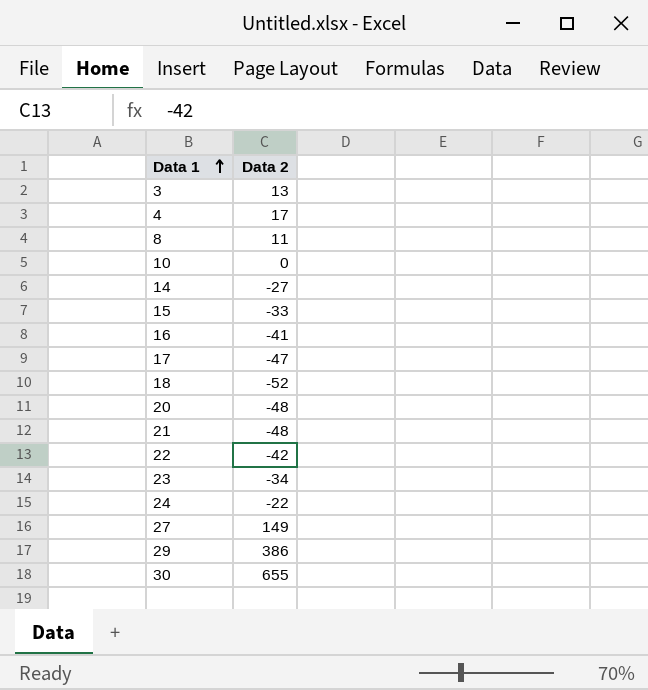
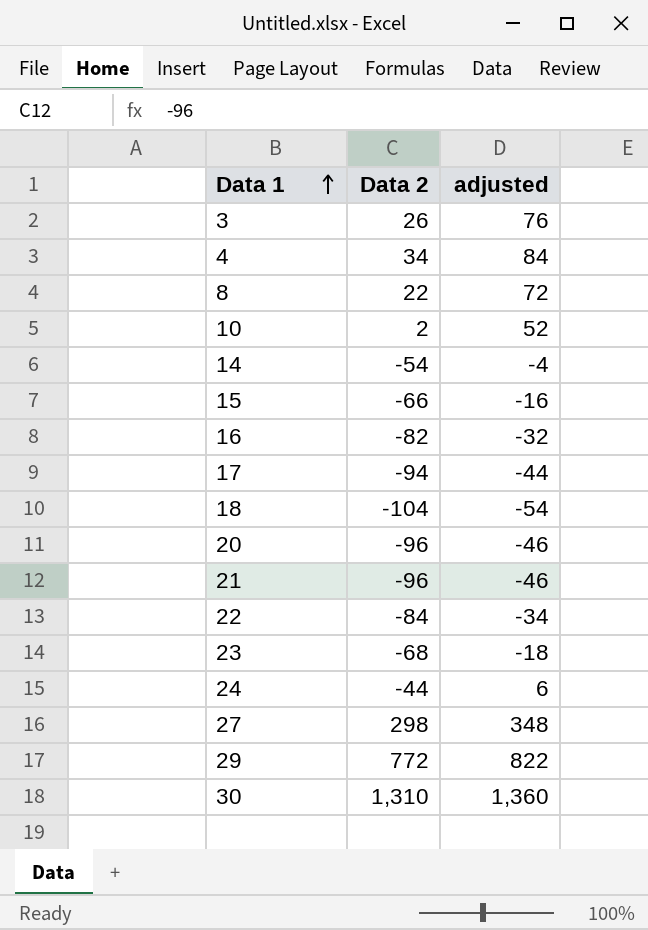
column adjusted | formula: none -> [Data 2] + 50
3 | Data 2: 13 -> 26
4 | Data 2: 17 -> 34
8 | Data 2: 11 -> 22
10 | Data 2: 0 -> 2
14 | Data 2: -27 -> -54
15 | Data 2: -33 -> -66
16 | Data 2: -41 -> -82
17 | Data 2: -47 -> -94
18 | Data 2: -52 -> -104
20 | Data 2: -48 -> -96
21 | Data 2: -48 -> -96
22 | Data 2: -42 -> -84
23 | Data 2: -34 -> -68
24 | Data 2: -22 -> -44
27 | Data 2: 149 -> 298
29 | Data 2: 386 -> 772
30 | Data 2: 655 -> 1,310

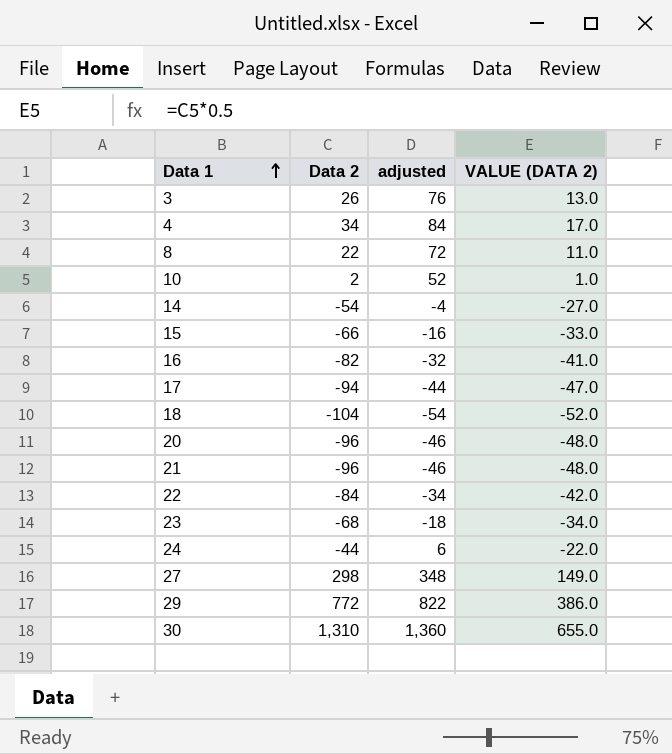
column VALUE (DATA 2) | formula: none -> [Data 2] * 0.5

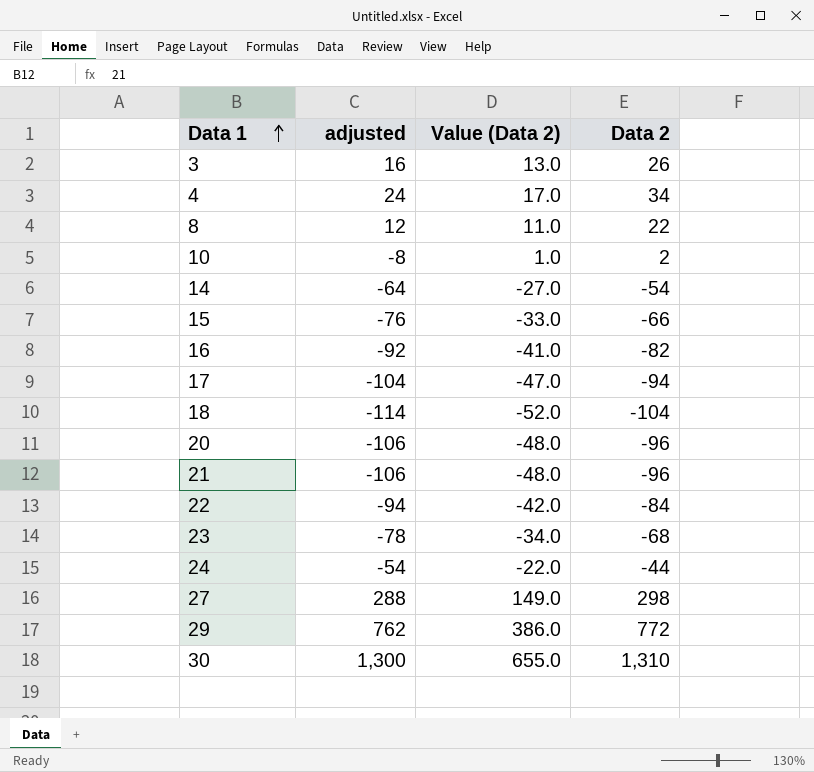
column adjusted | formula: [Data 2] + 50 -> [Data 2] - 10
column name: VALUE (DATA 2) -> Value (Data 2)
column Data 2 | position: 2 -> 4

